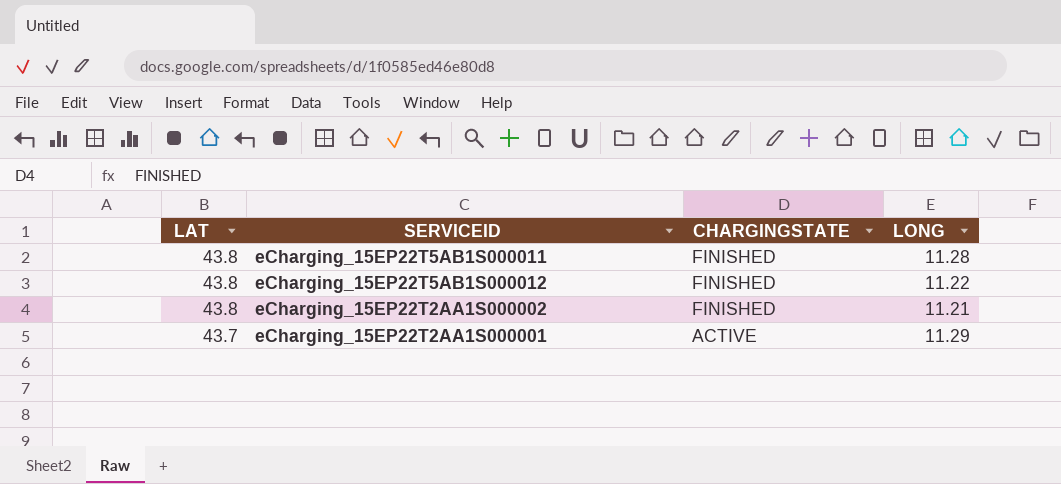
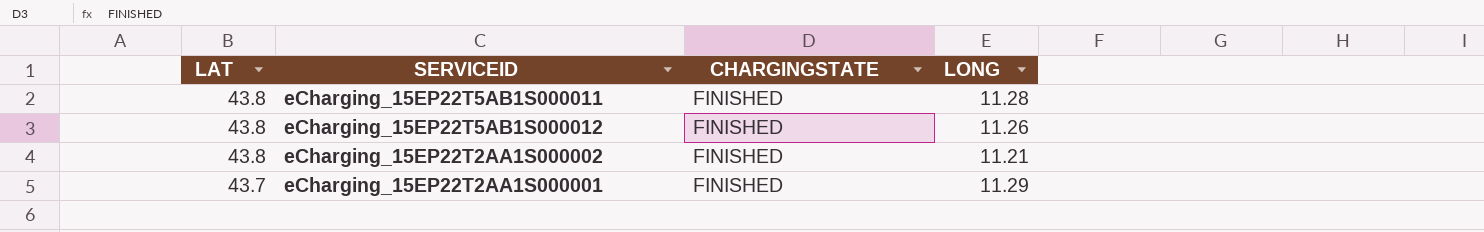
eCharging_15EP22T5AB1S000012 | LONG: 11.22 -> 11.26
eCharging_15EP22T2AA1S000001 | CHARGINGSTATE: ACTIVE -> FINISHED

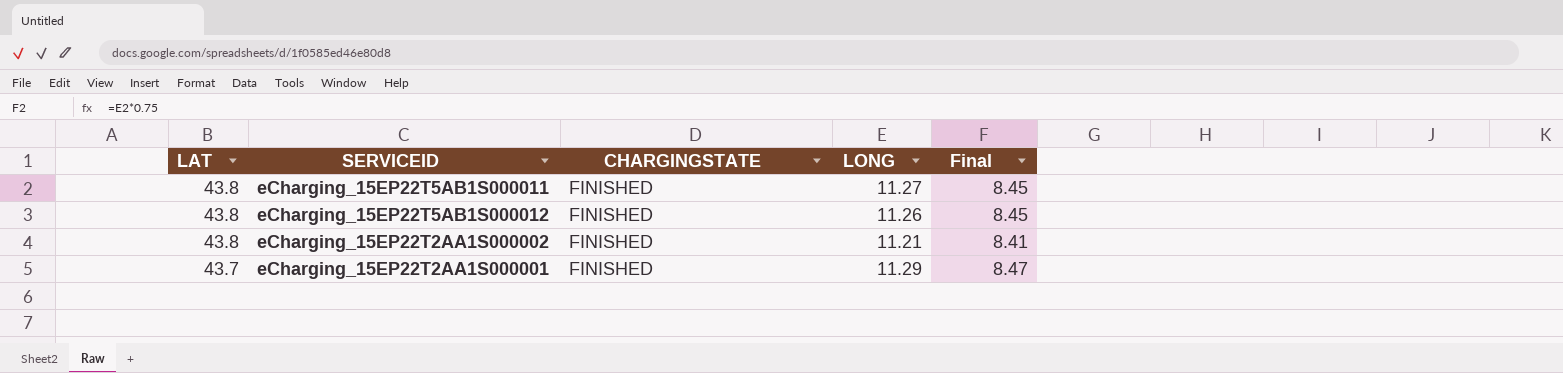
column Final | formula: none -> [LONG] * 0.75
eCharging_15EP22T5AB1S000011 | LONG: 11.28 -> 11.27

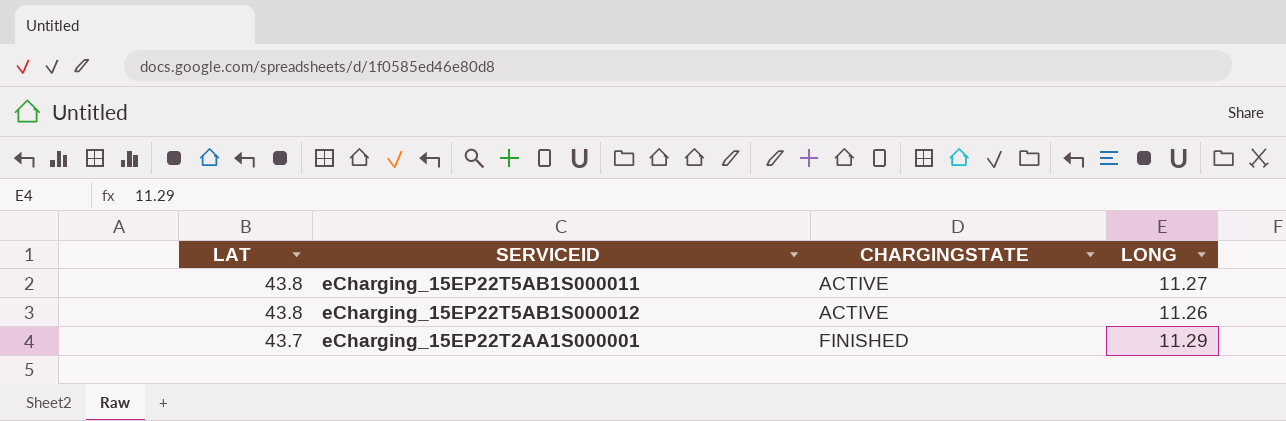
column Final | formula: [LONG] * 0.75 -> none
row eCharging_15EP22T2AA1S000002: 43.8 | FINISHED | 11.21 | 8.41 -> none
eCharging_15EP22T5AB1S000011 | CHARGINGSTATE: FINISHED -> ACTIVE
eCharging_15EP22T5AB1S000012 | CHARGINGSTATE: FINISHED -> ACTIVE

